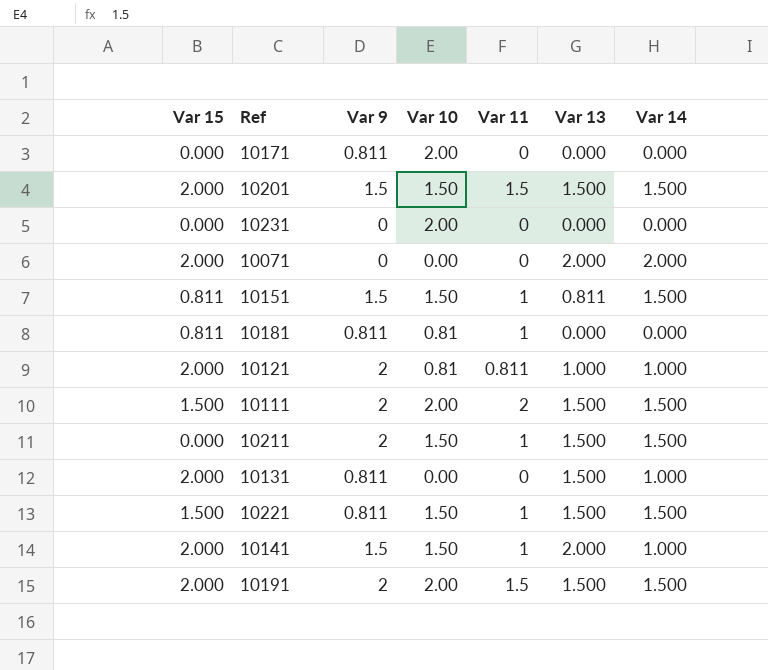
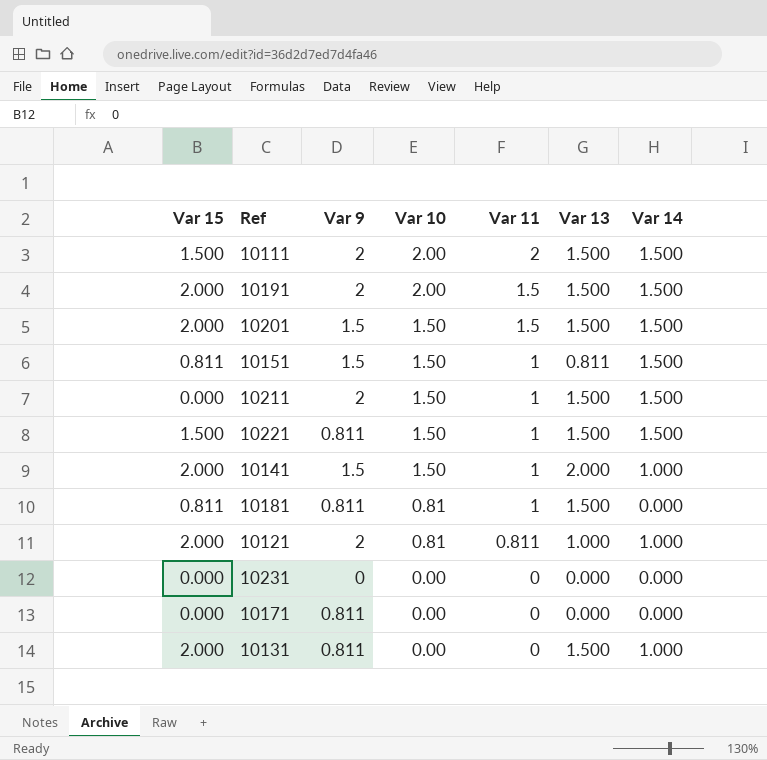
row order: none -> Var 10 descending
row 10071: 2.000 | 0 | 0.00 | 0 | 2.000 | 2.000 -> none
10181 | Var 13: 0.000 -> 1.500
10231 | Var 10: 2.00 -> 0.00
10171 | Var 10: 2.00 -> 0.00

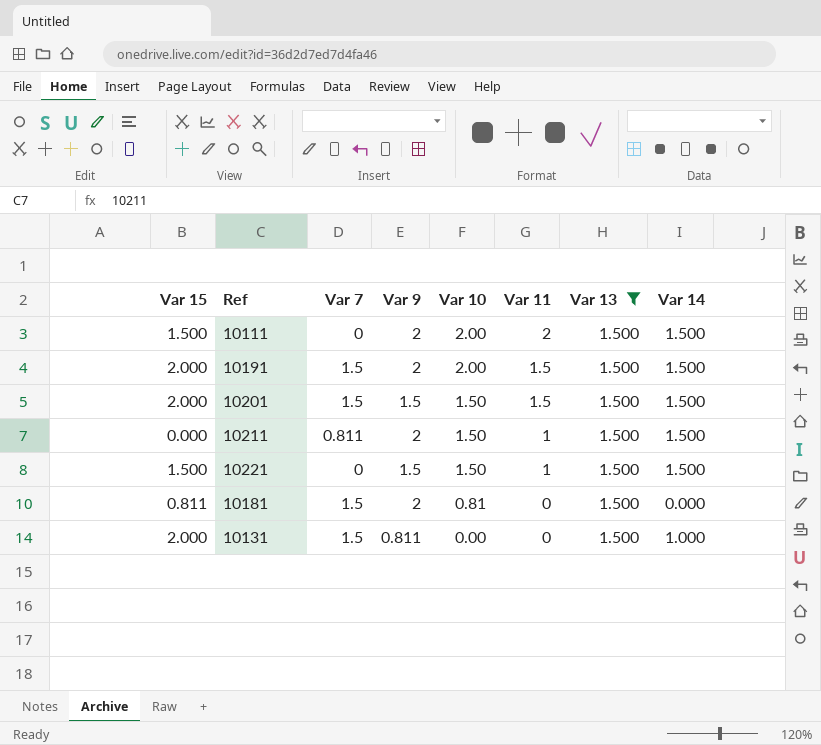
filter: none -> Var 13 = 1.500
column Var 7 | position: none -> 3
10221 | Var 9: 0.811 -> 1.5
10181 | Var 9: 0.811 -> 2
10181 | Var 11: 1 -> 0

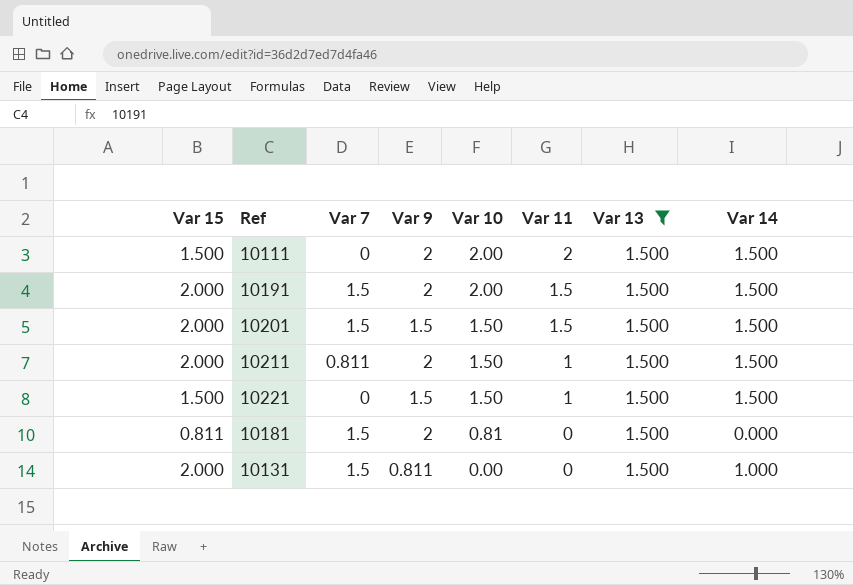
10211 | Var 15: 0.000 -> 2.000

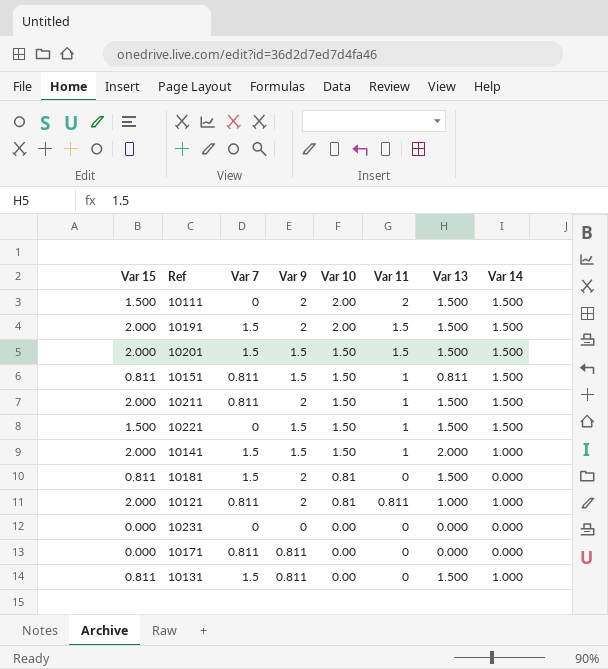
filter: Var 13 = 1.500 -> none
10131 | Var 15: 2.000 -> 0.811

